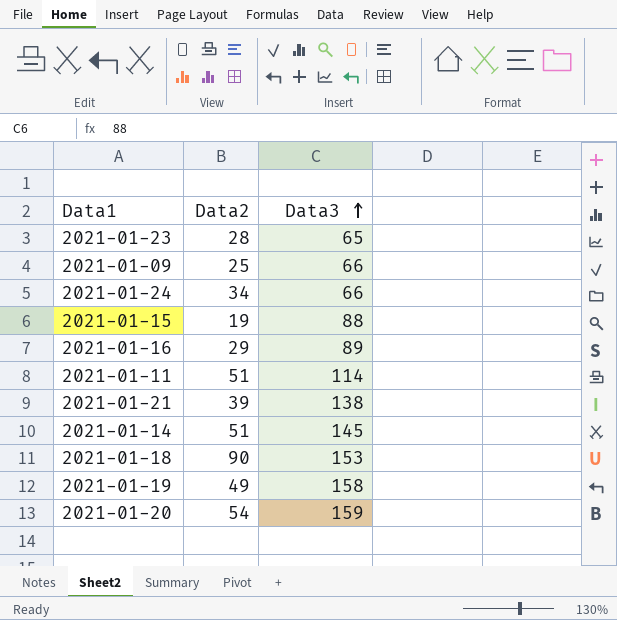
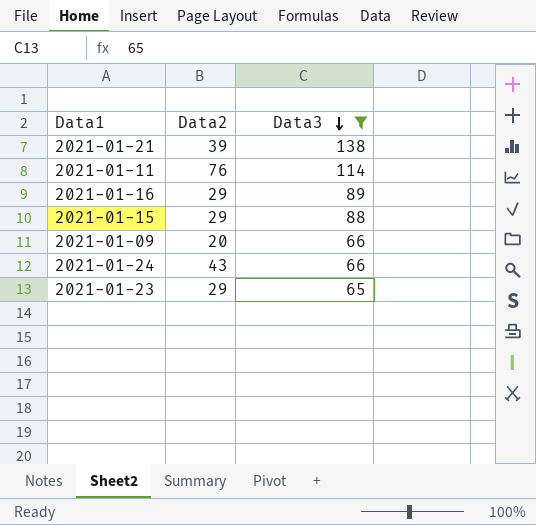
filter: none -> Data3 <= 138
row order: Data3 ascending -> Data3 descending
2021-01-11 | Data2: 51 -> 76
2021-01-15 | Data2: 19 -> 29
2021-01-09 | Data2: 25 -> 20
2021-01-24 | Data2: 34 -> 43
2021-01-23 | Data2: 28 -> 29

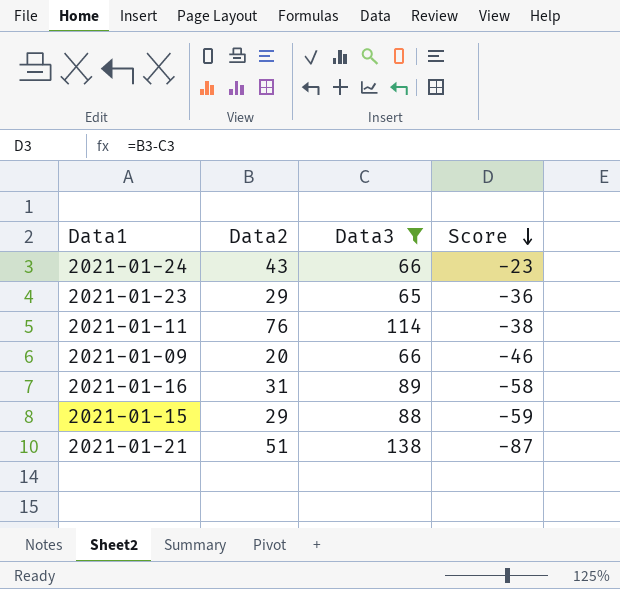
row order: Data3 descending -> Score descending
column Score | formula: none -> [Data2] - [Data3]
2021-01-16 | Data2: 29 -> 31
2021-01-21 | Data2: 39 -> 51

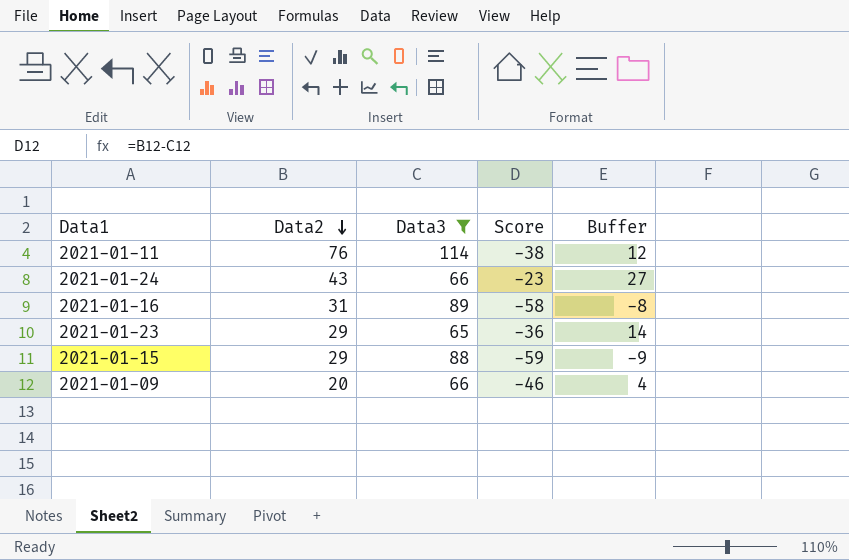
row order: Score descending -> Data2 descending
column Buffer | formula: none -> [Score] + 50
row 2021-01-21: 51 | 138 | -87 -> none

